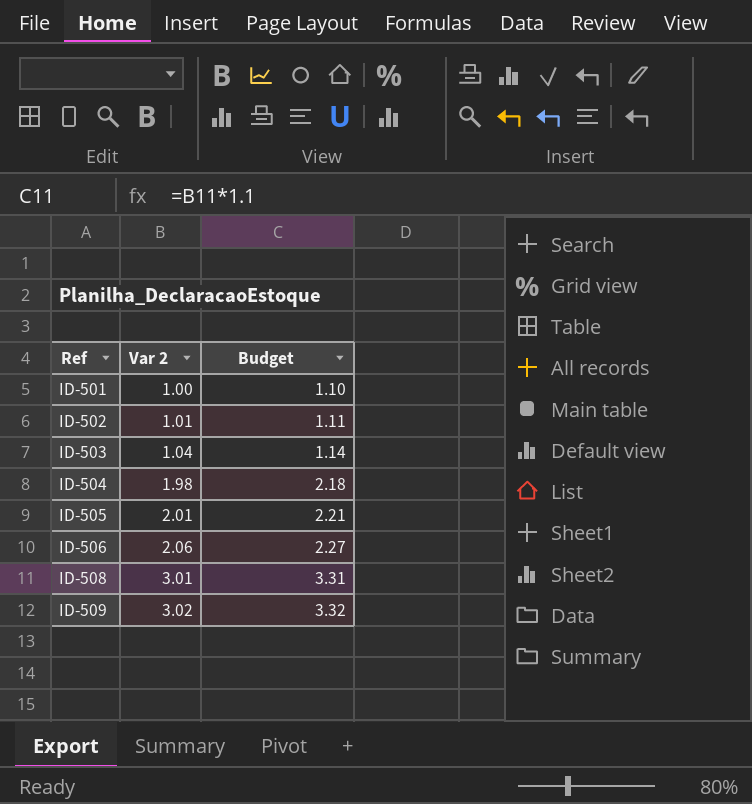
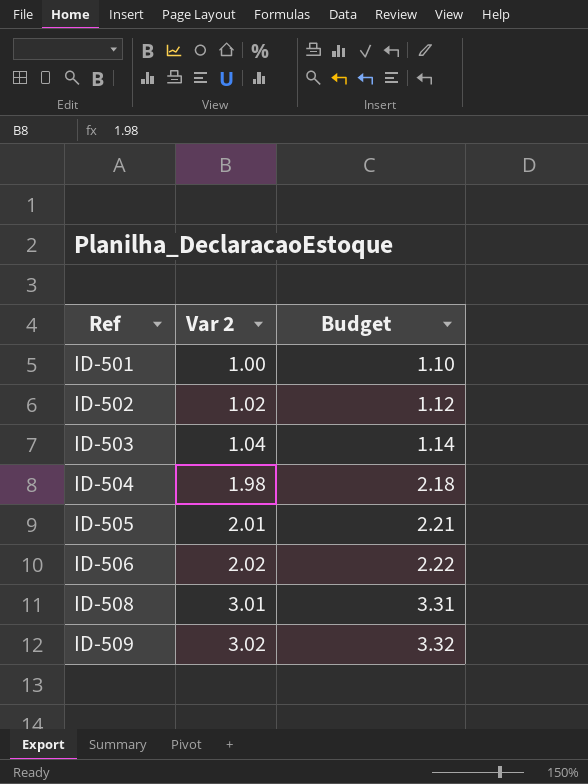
ID-502 | Var 2: 1.01 -> 1.02
ID-502 | Budget: 1.11 -> 1.12
ID-506 | Var 2: 2.06 -> 2.02
ID-506 | Budget: 2.27 -> 2.22

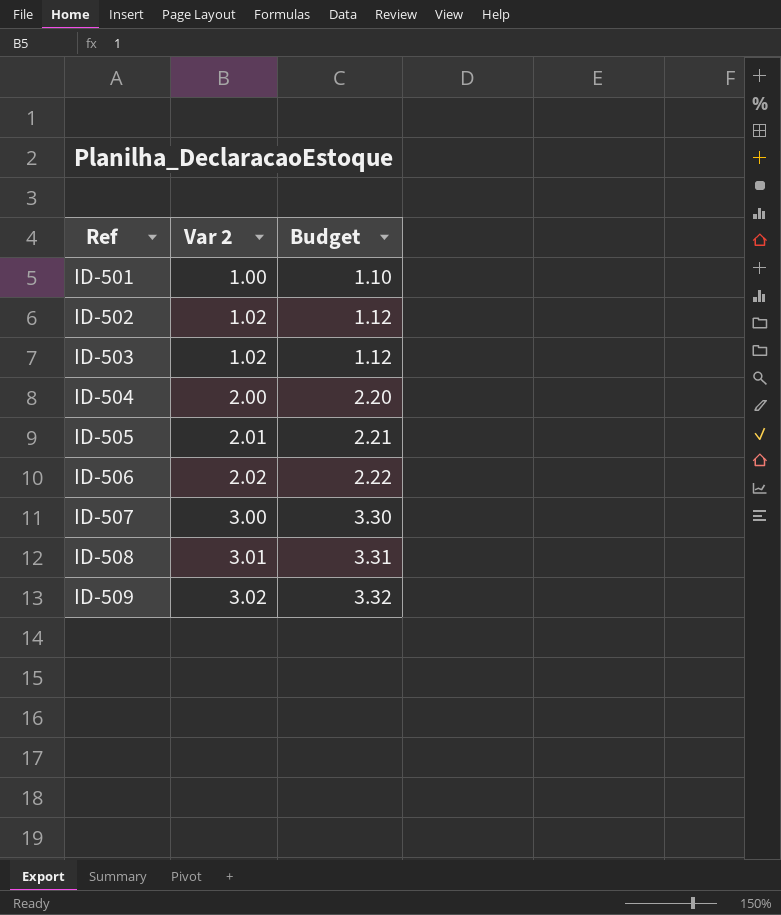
ID-503 | Var 2: 1.04 -> 1.02
ID-503 | Budget: 1.14 -> 1.12
ID-504 | Var 2: 1.98 -> 2.00
ID-504 | Budget: 2.18 -> 2.20
row ID-507: none -> 3.00 | 3.30

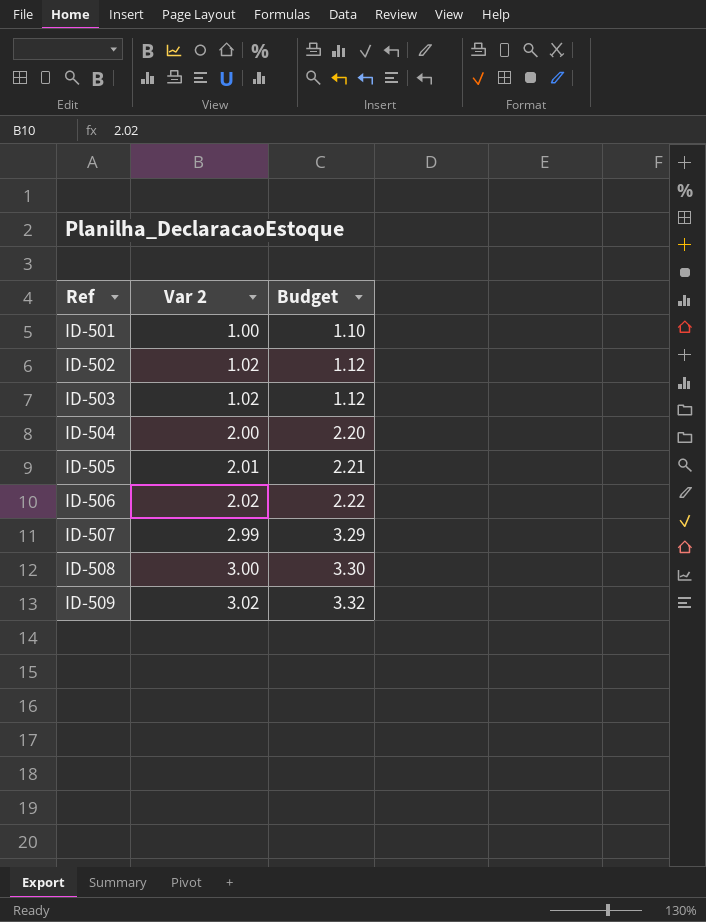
ID-507 | Var 2: 3.00 -> 2.99
ID-507 | Budget: 3.30 -> 3.29
ID-508 | Var 2: 3.01 -> 3.00
ID-508 | Budget: 3.31 -> 3.30

